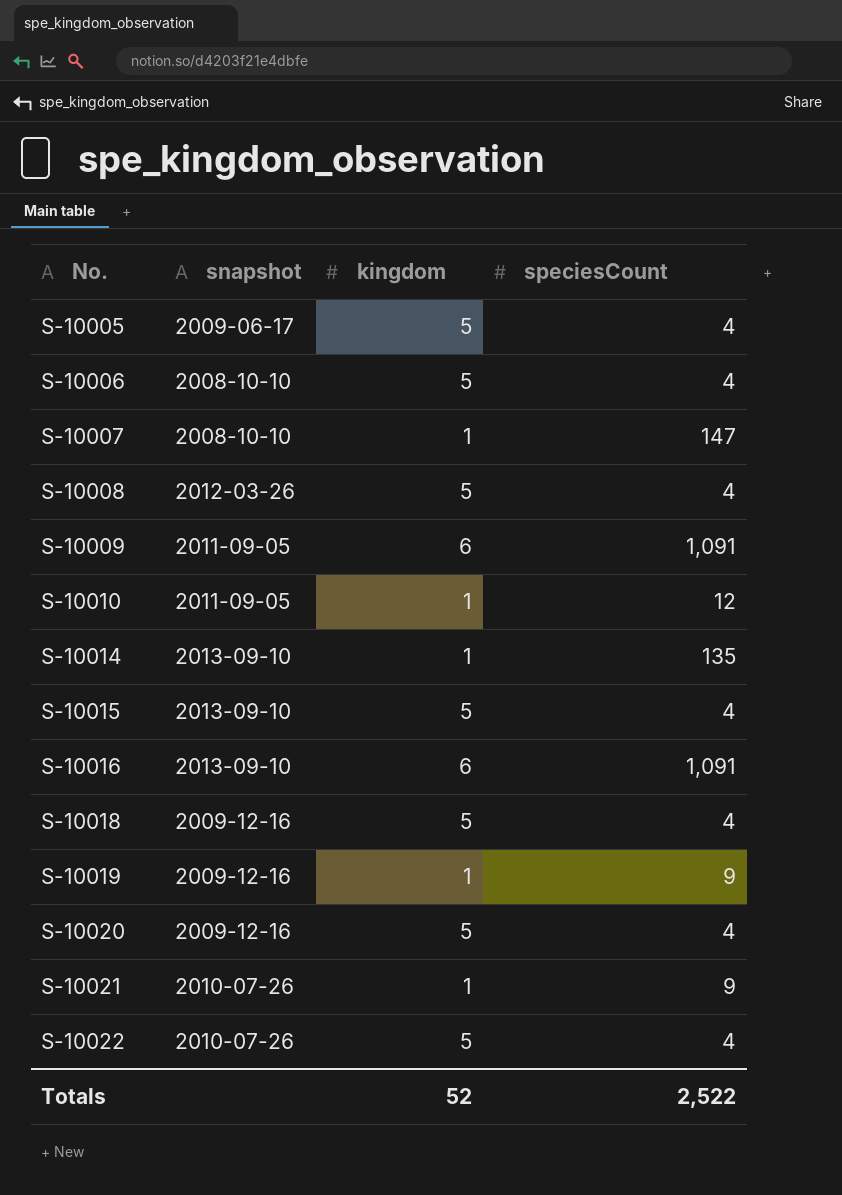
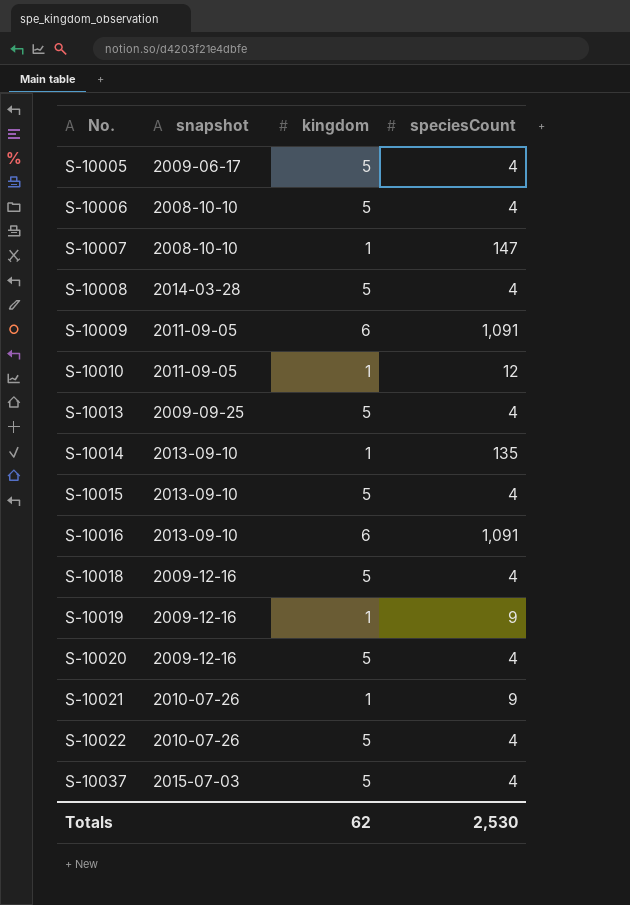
S-10008 | snapshot: 2012-03-26 -> 2014-03-28
row S-10013: none -> 2009-09-25 | 5 | 4
row S-10037: none -> 2015-07-03 | 5 | 4
Totals | kingdom: 52 -> 62
Totals | speciesCount: 2,522 -> 2,530

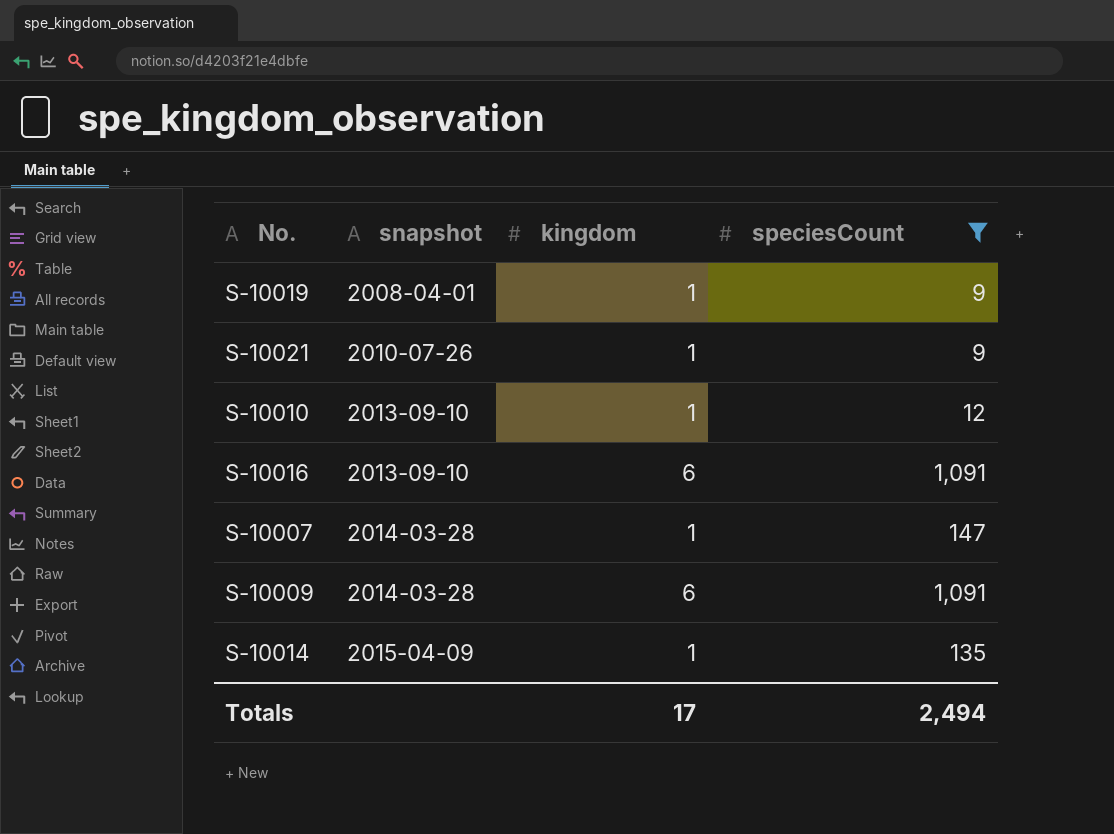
filter: none -> speciesCount != 4
row order: No. ascending -> snapshot ascending
S-10019 | snapshot: 2009-12-16 -> 2008-04-01
S-10010 | snapshot: 2011-09-05 -> 2013-09-10
S-10007 | snapshot: 2008-10-10 -> 2014-03-28
S-10009 | snapshot: 2011-09-05 -> 2014-03-28
S-10014 | snapshot: 2013-09-10 -> 2015-04-09
Totals | kingdom: 62 -> 17
Totals | speciesCount: 2,530 -> 2,494

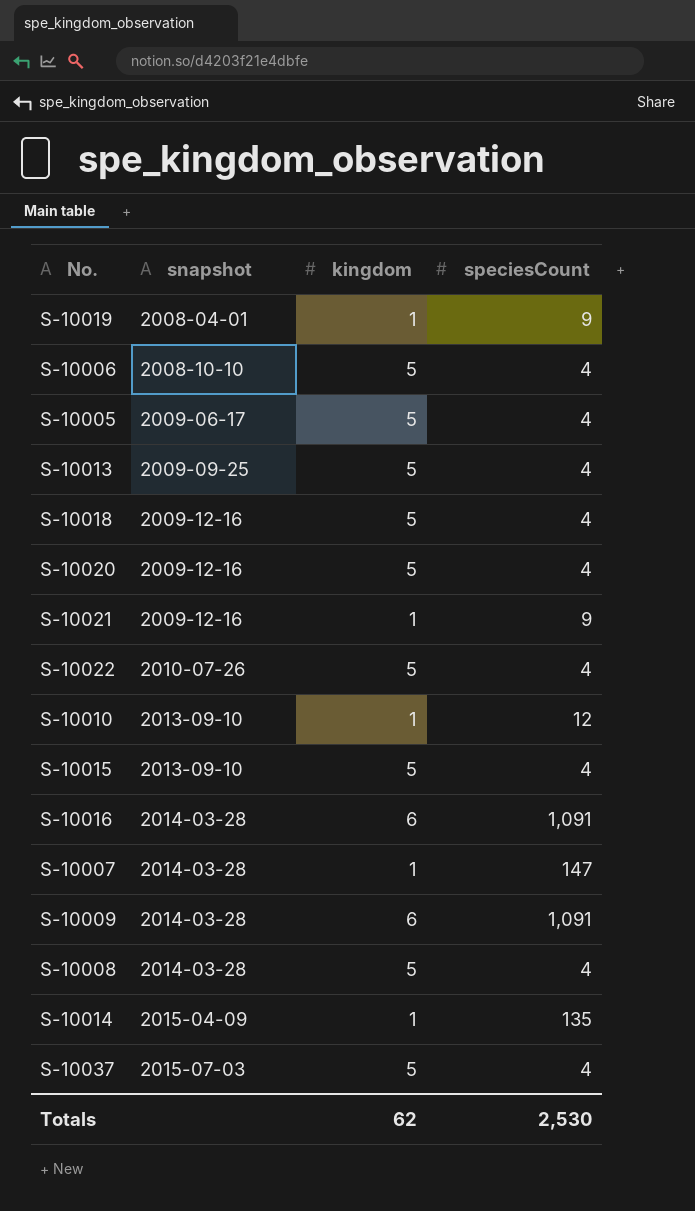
filter: speciesCount != 4 -> none
S-10021 | snapshot: 2010-07-26 -> 2009-12-16
S-10016 | snapshot: 2013-09-10 -> 2014-03-28
Totals | kingdom: 17 -> 62
Totals | speciesCount: 2,494 -> 2,530

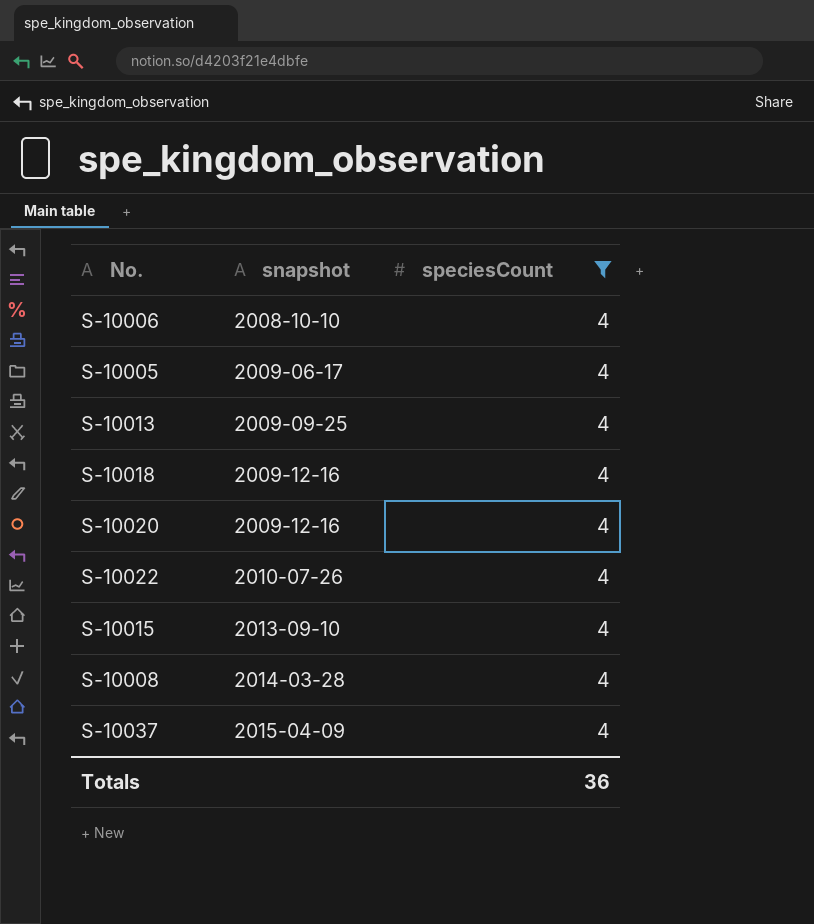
filter: none -> speciesCount = 4
column kingdom | position: 3 -> none
S-10037 | snapshot: 2015-07-03 -> 2015-04-09
Totals | speciesCount: 2,530 -> 36

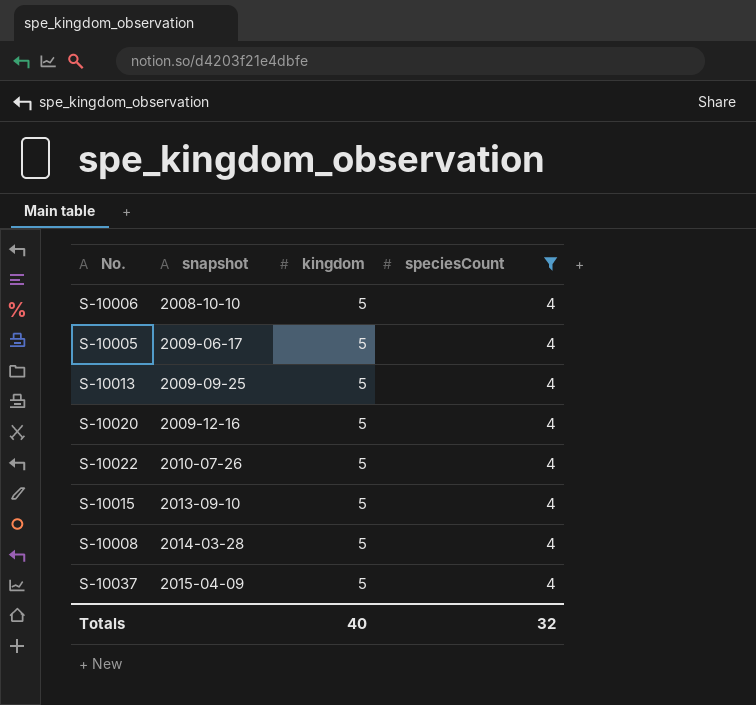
column kingdom | position: none -> 3
row S-10018: 2009-12-16 | 4 -> none
Totals | speciesCount: 36 -> 32

